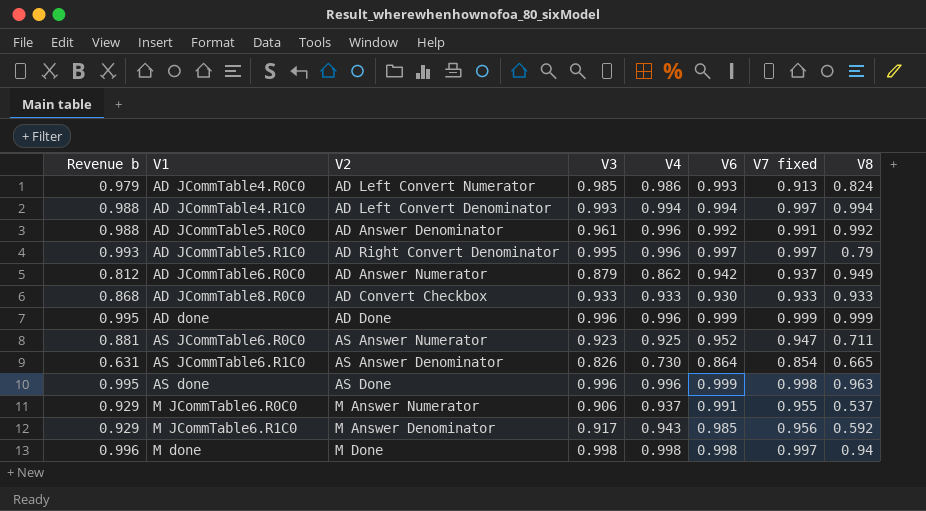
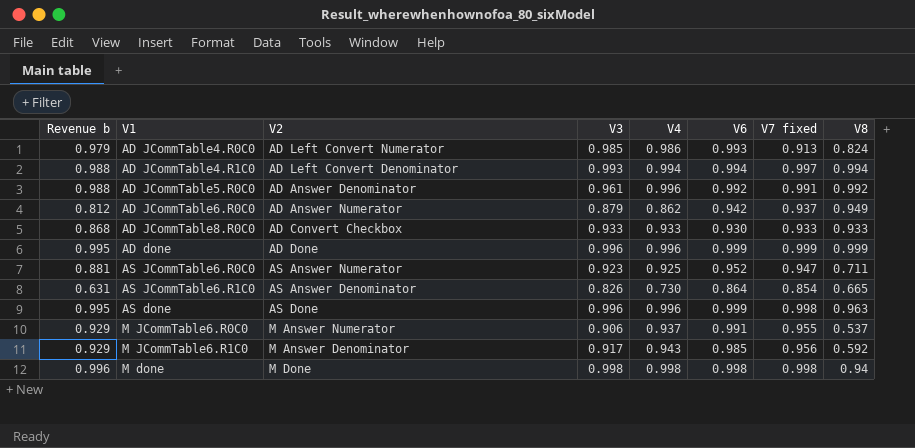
row AD JCommTable5.R1C0: 0.993 | AD Right Convert Denominator | 0.995 | 0.996 | 0.997 | 0.997 | 0.79 -> none
M done | V7 fixed: 0.997 -> 0.998

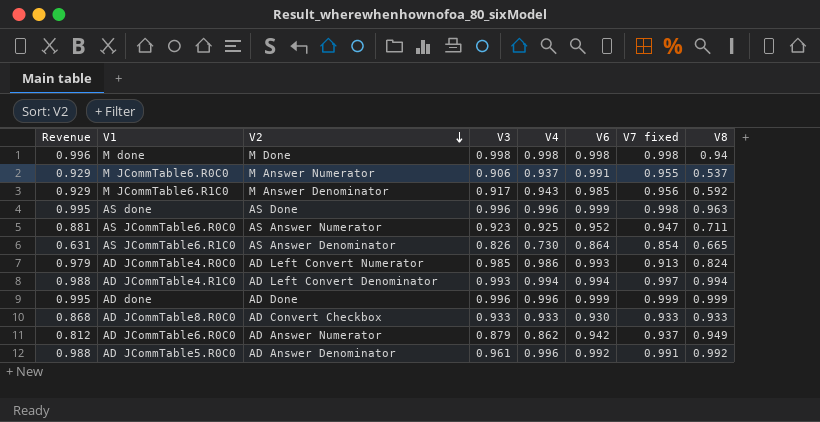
row order: none -> V2 descending
column name: Revenue b -> Revenue

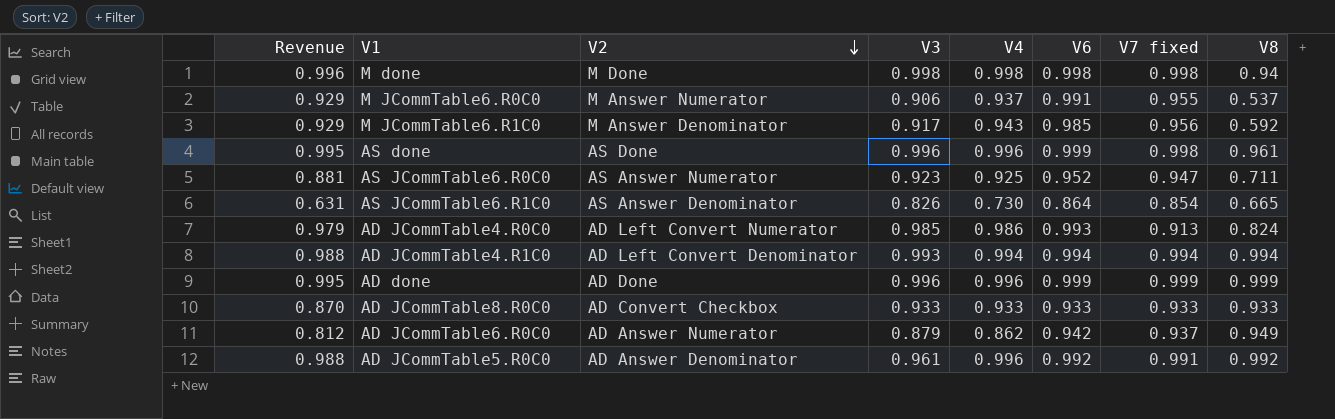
AS done | V8: 0.963 -> 0.961
AD JCommTable4.R1C0 | V7 fixed: 0.997 -> 0.994
AD JCommTable8.R0C0 | Revenue: 0.868 -> 0.870
AD JCommTable8.R0C0 | V6: 0.930 -> 0.933

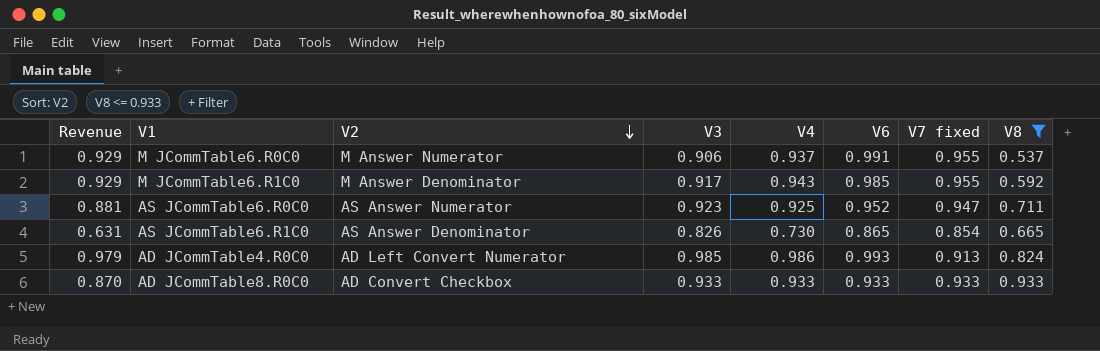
filter: none -> V8 <= 0.933
M JCommTable6.R1C0 | V7 fixed: 0.956 -> 0.955
AS JCommTable6.R1C0 | V6: 0.864 -> 0.865

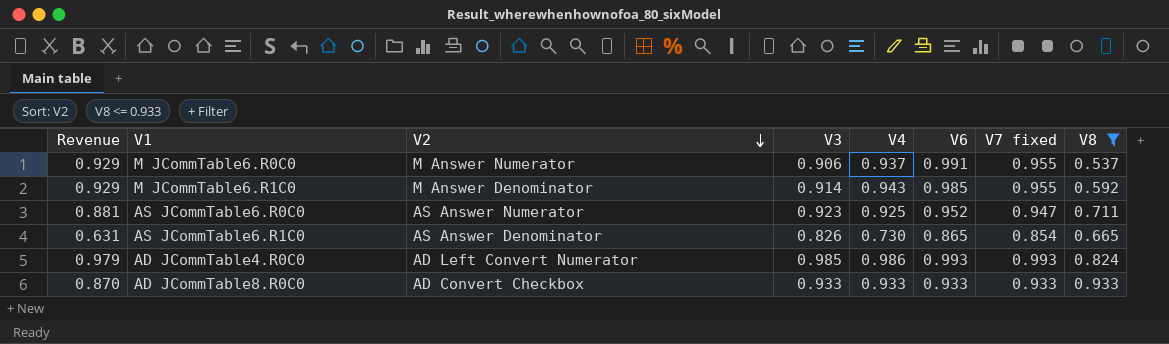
M JCommTable6.R1C0 | V3: 0.917 -> 0.914
AD JCommTable4.R0C0 | V7 fixed: 0.913 -> 0.993

